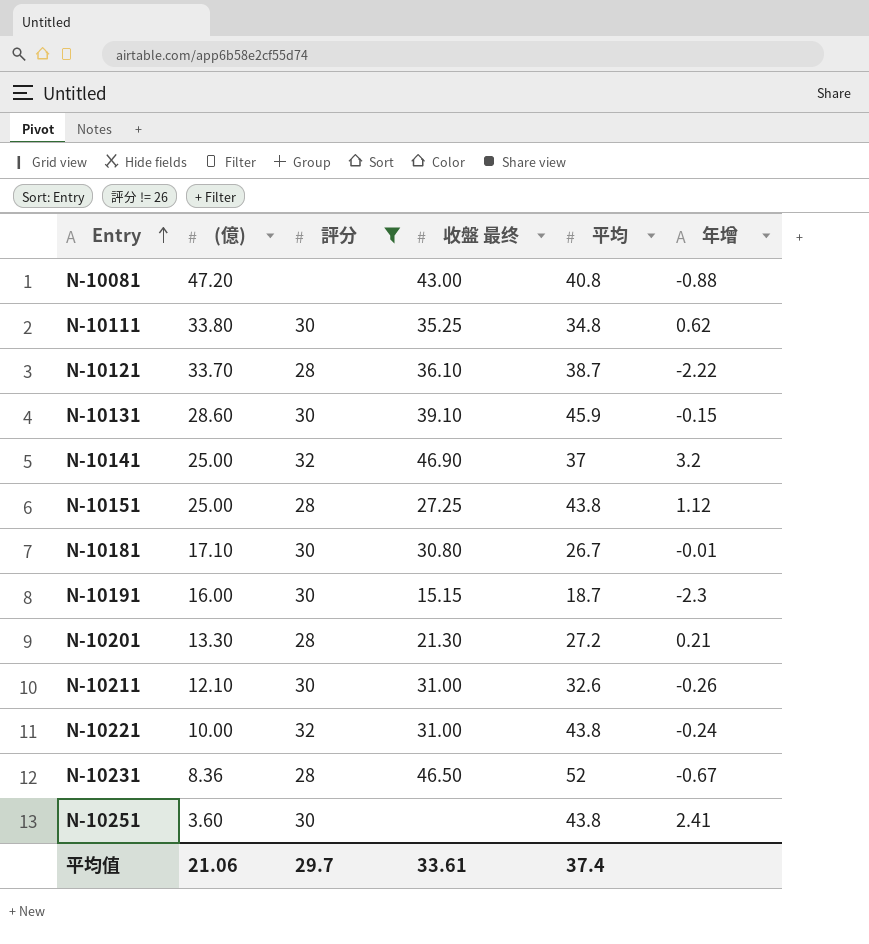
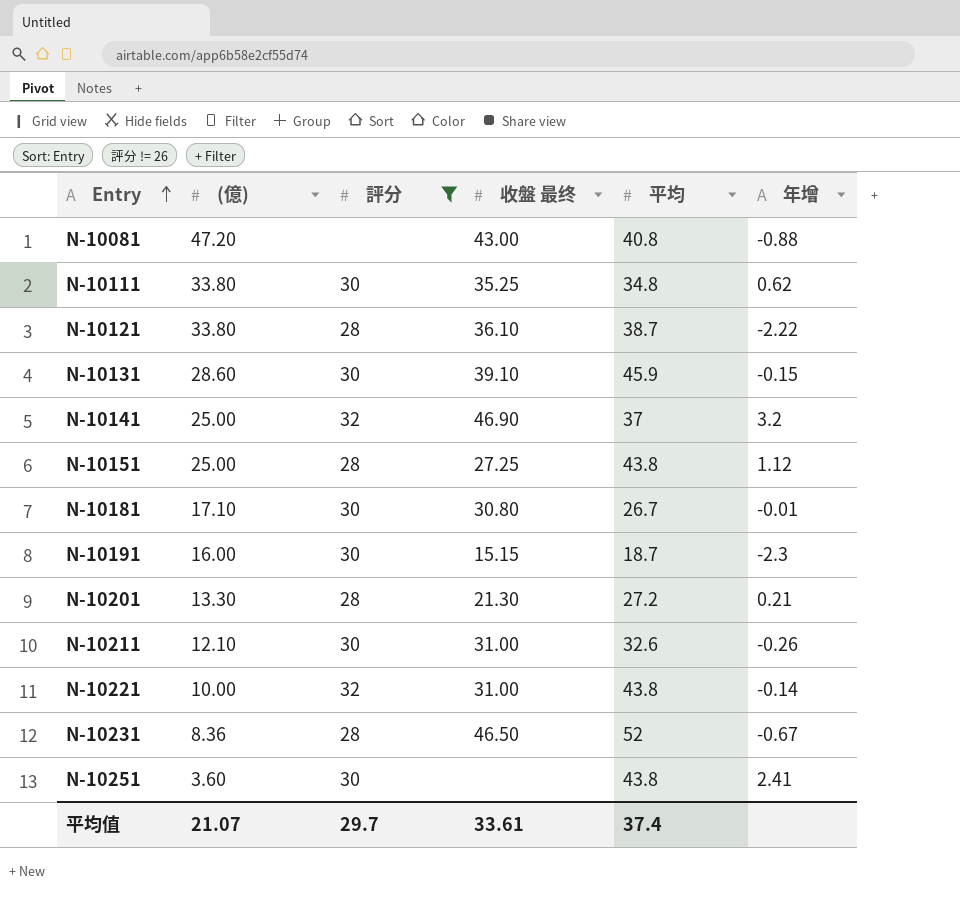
N-10121 | (億): 33.70 -> 33.80
N-10221 | 年增: -0.24 -> -0.14
平均值 | (億): 21.06 -> 21.07

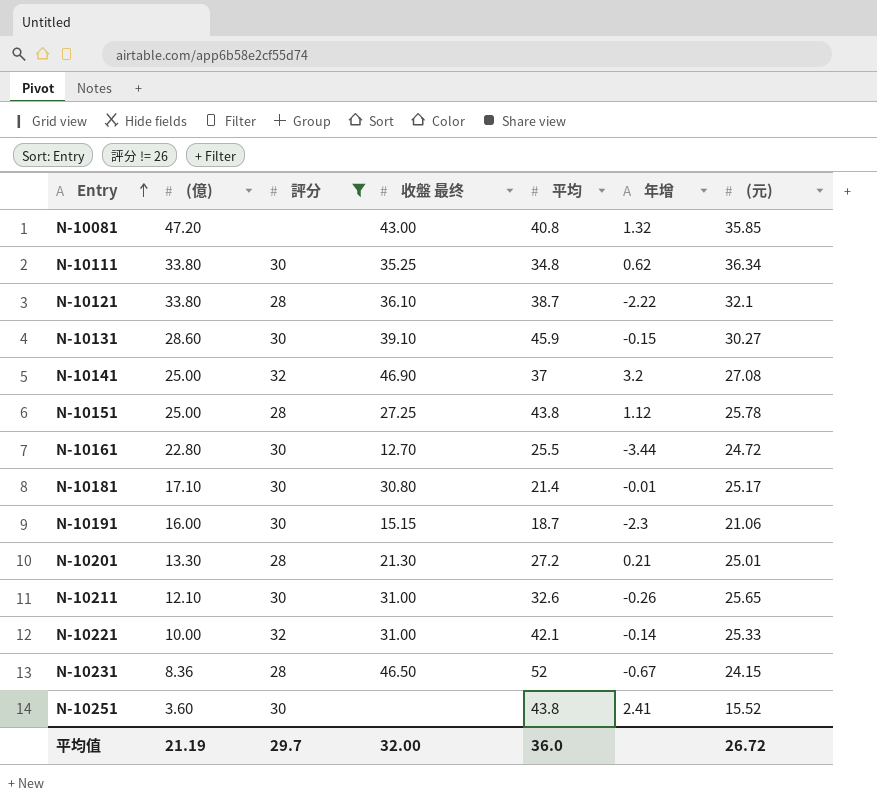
column (元) | position: none -> 7
N-10081 | 年增: -0.88 -> 1.32
row N-10161: none -> 22.80 | 30 | 12.70 | 25.5 | -3.44 | 24.72
N-10181 | 平均: 26.7 -> 21.4
N-10221 | 平均: 43.8 -> 42.1
平均值 | (億): 21.07 -> 21.19
平均值 | 收盤 最终: 33.61 -> 32.00
平均值 | 平均: 37.4 -> 36.0

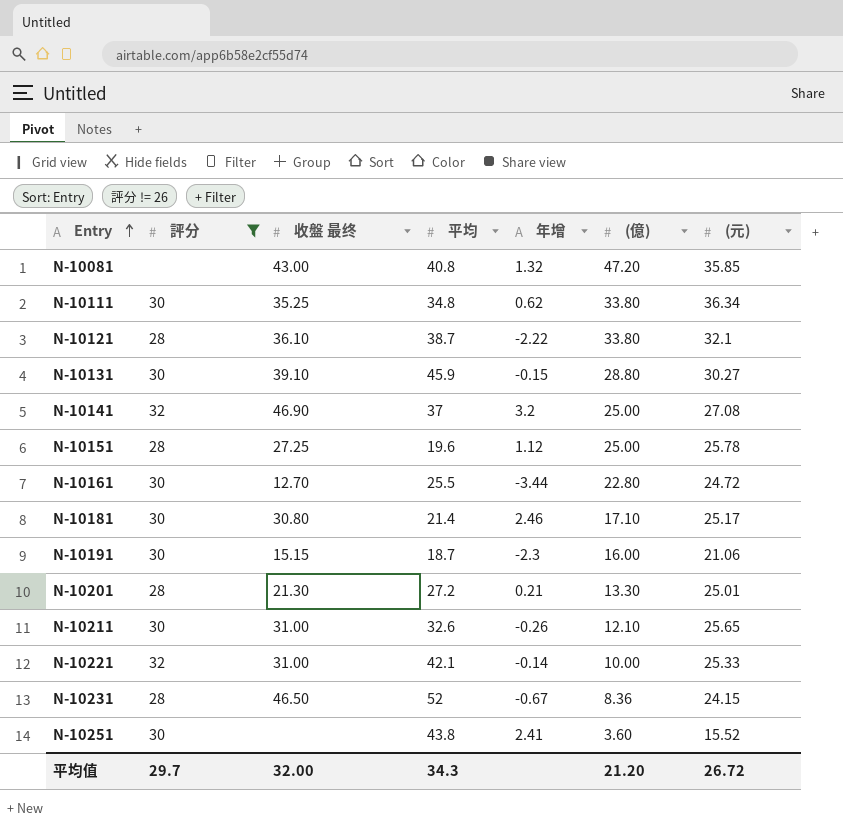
column (億) | position: 2 -> 6
N-10131 | (億): 28.60 -> 28.80
N-10151 | 平均: 43.8 -> 19.6
N-10181 | 年增: -0.01 -> 2.46
平均值 | 平均: 36.0 -> 34.3
平均值 | (億): 21.19 -> 21.20

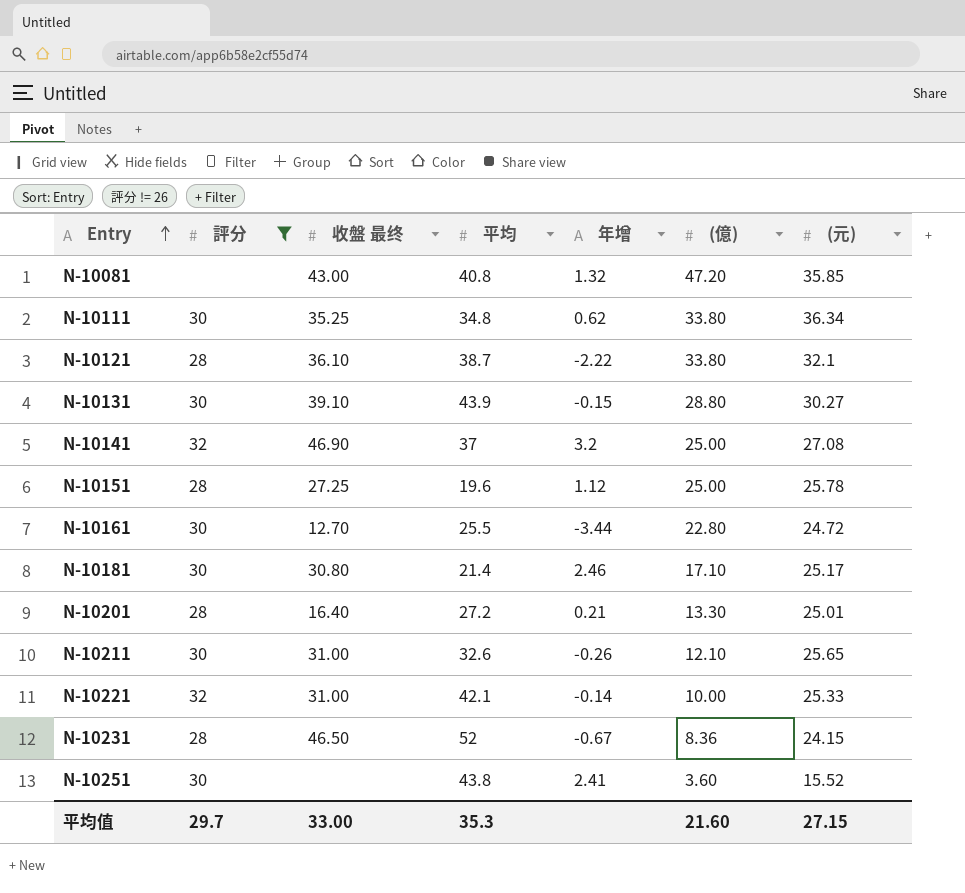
row N-10191: 30 | 15.15 | 18.7 | -2.3 | 16.00 | 21.06 -> none
N-10131 | 平均: 45.9 -> 43.9
N-10201 | 收盤 最终: 21.30 -> 16.40
平均值 | 收盤 最终: 32.00 -> 33.00
平均值 | 平均: 34.3 -> 35.3
平均值 | (億): 21.20 -> 21.60
平均值 | (元): 26.72 -> 27.15

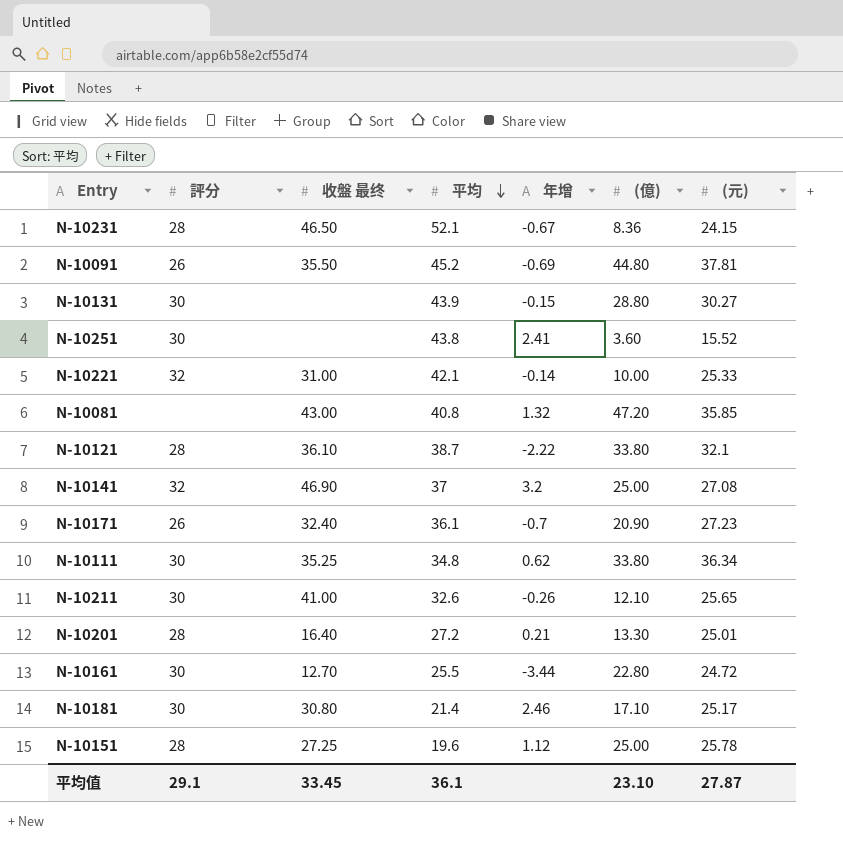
filter: 評分 != 26 -> none
row order: Entry ascending -> 平均 descending
N-10231 | 平均: 52 -> 52.1
N-10131 | 收盤 最终: 39.10 -> none
N-10211 | 收盤 最终: 31.00 -> 41.00
平均值 | 評分: 29.7 -> 29.1
平均值 | 收盤 最终: 33.00 -> 33.45
平均值 | 平均: 35.3 -> 36.1
平均值 | (億): 21.60 -> 23.10
平均值 | (元): 27.15 -> 27.87

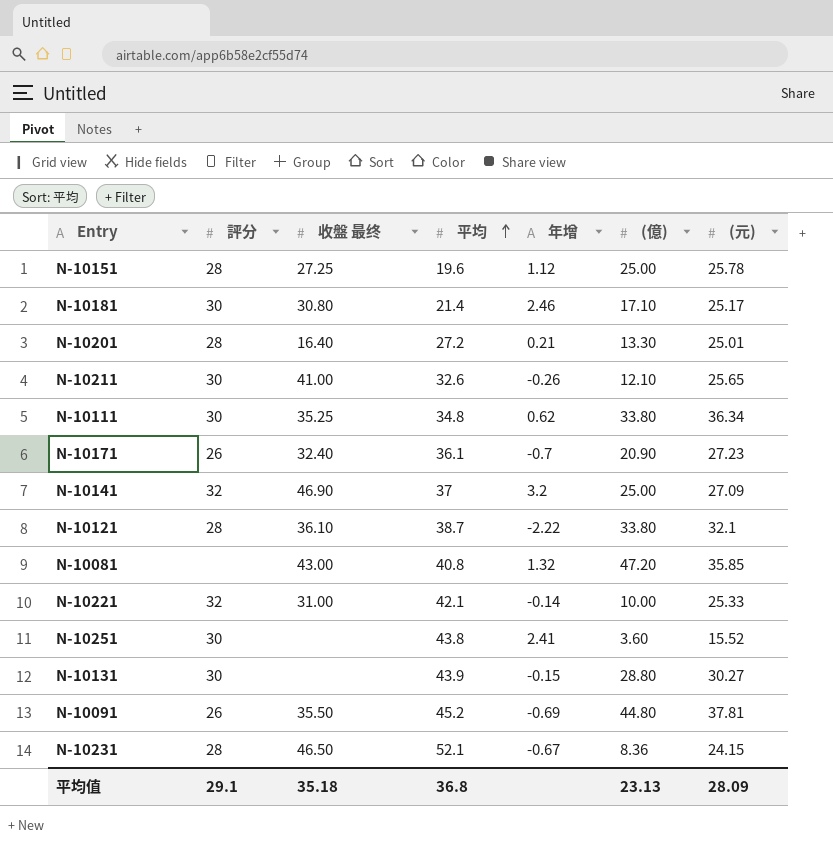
row order: 平均 descending -> 平均 ascending
row N-10161: 30 | 12.70 | 25.5 | -3.44 | 22.80 | 24.72 -> none
N-10141 | (元): 27.08 -> 27.09
平均值 | 收盤 最终: 33.45 -> 35.18
平均值 | 平均: 36.1 -> 36.8
平均值 | (億): 23.10 -> 23.13
平均值 | (元): 27.87 -> 28.09

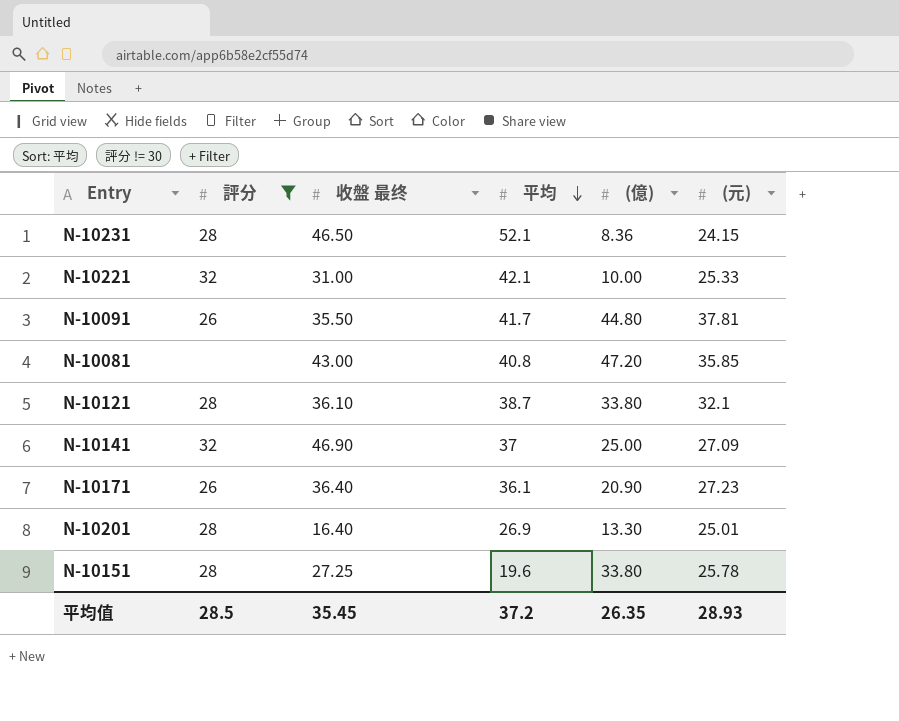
filter: none -> 評分 != 30
row order: 平均 ascending -> 平均 descending
column 年增 | position: 5 -> none
N-10091 | 平均: 45.2 -> 41.7
N-10171 | 收盤 最终: 32.40 -> 36.40
N-10201 | 平均: 27.2 -> 26.9
N-10151 | (億): 25.00 -> 33.80
平均值 | 評分: 29.1 -> 28.5
平均值 | 收盤 最终: 35.18 -> 35.45
平均值 | 平均: 36.8 -> 37.2
平均值 | (億): 23.13 -> 26.35
平均值 | (元): 28.09 -> 28.93

